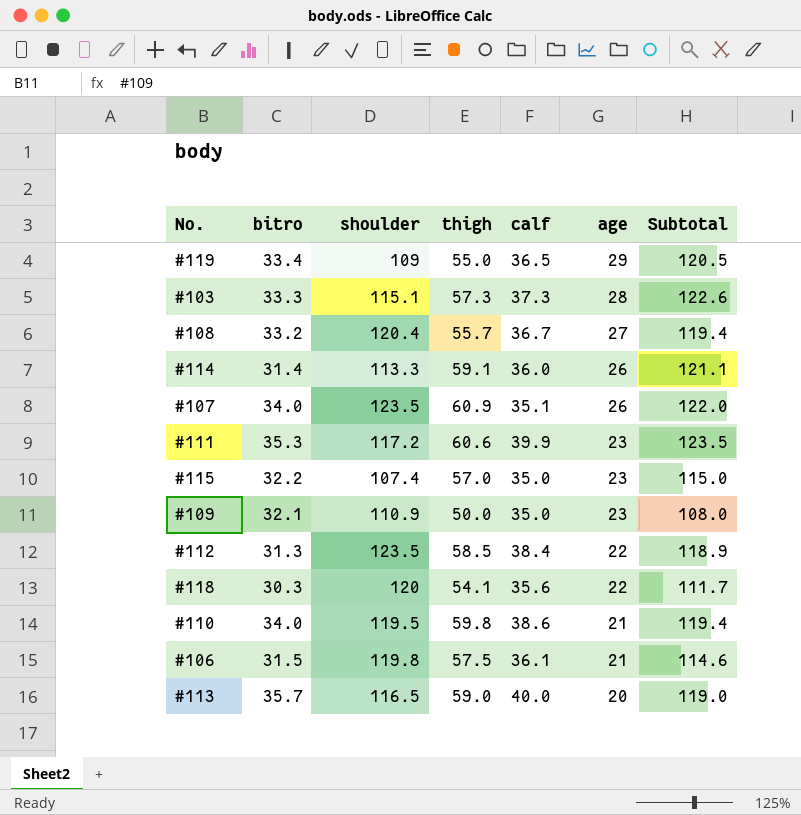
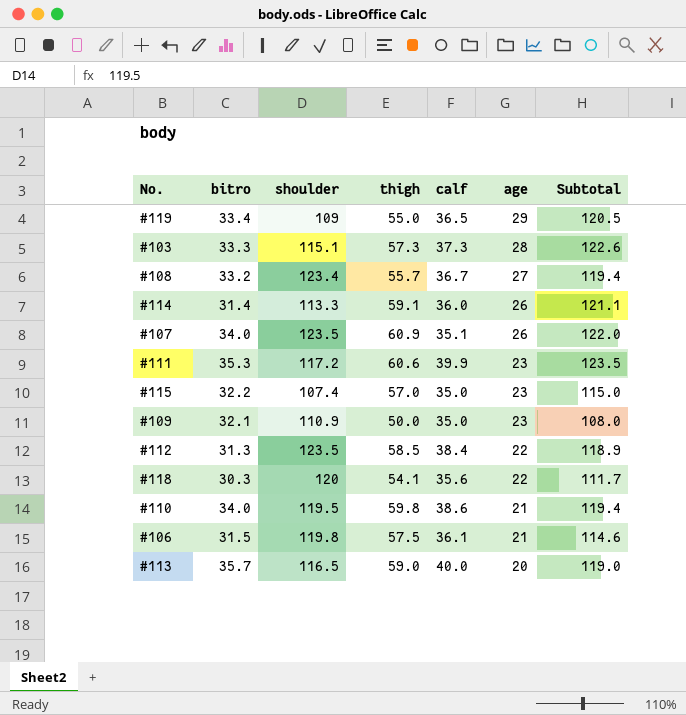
#108 | shoulder: 120.4 -> 123.4

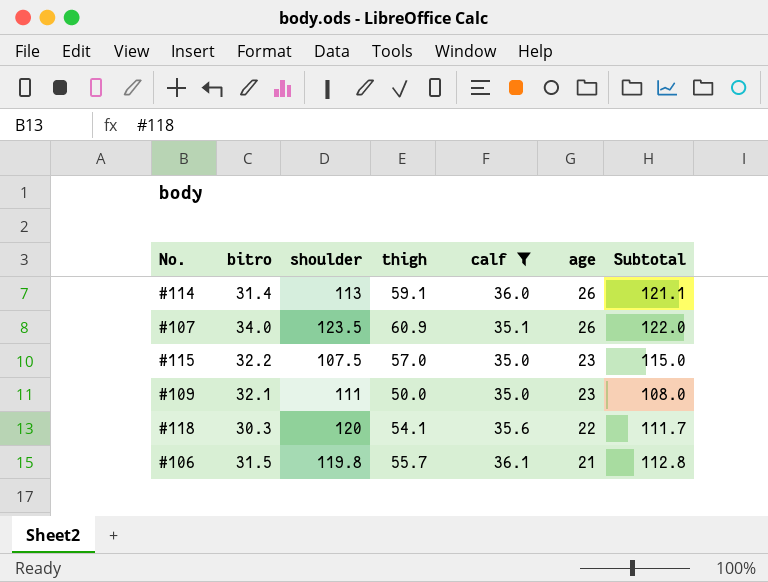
filter: none -> calf <= 36.1
#114 | shoulder: 113.3 -> 113
#115 | shoulder: 107.4 -> 107.5
#109 | shoulder: 110.9 -> 111
#106 | thigh: 57.5 -> 55.7
#106 | Subtotal: 114.6 -> 112.8

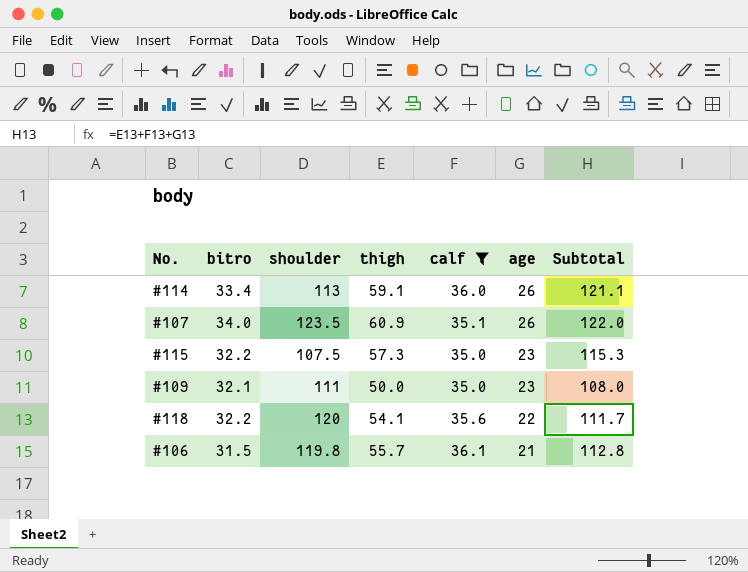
#114 | bitro: 31.4 -> 33.4
#115 | thigh: 57.0 -> 57.3
#115 | Subtotal: 115.0 -> 115.3
#118 | bitro: 30.3 -> 32.2

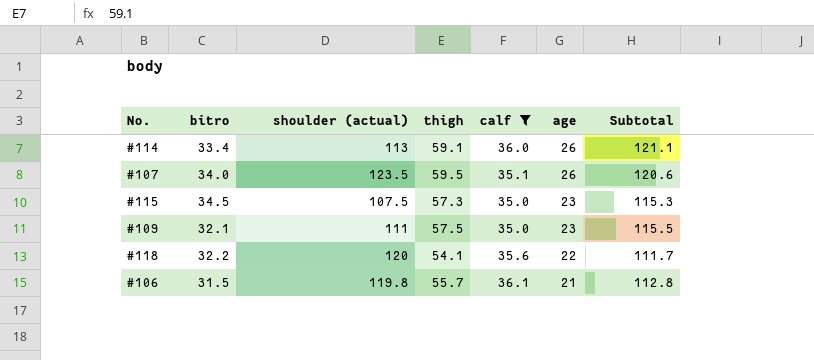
column name: shoulder -> shoulder (actual)
#107 | thigh: 60.9 -> 59.5
#107 | Subtotal: 122.0 -> 120.6
#115 | bitro: 32.2 -> 34.5
#109 | thigh: 50.0 -> 57.5
#109 | Subtotal: 108.0 -> 115.5

